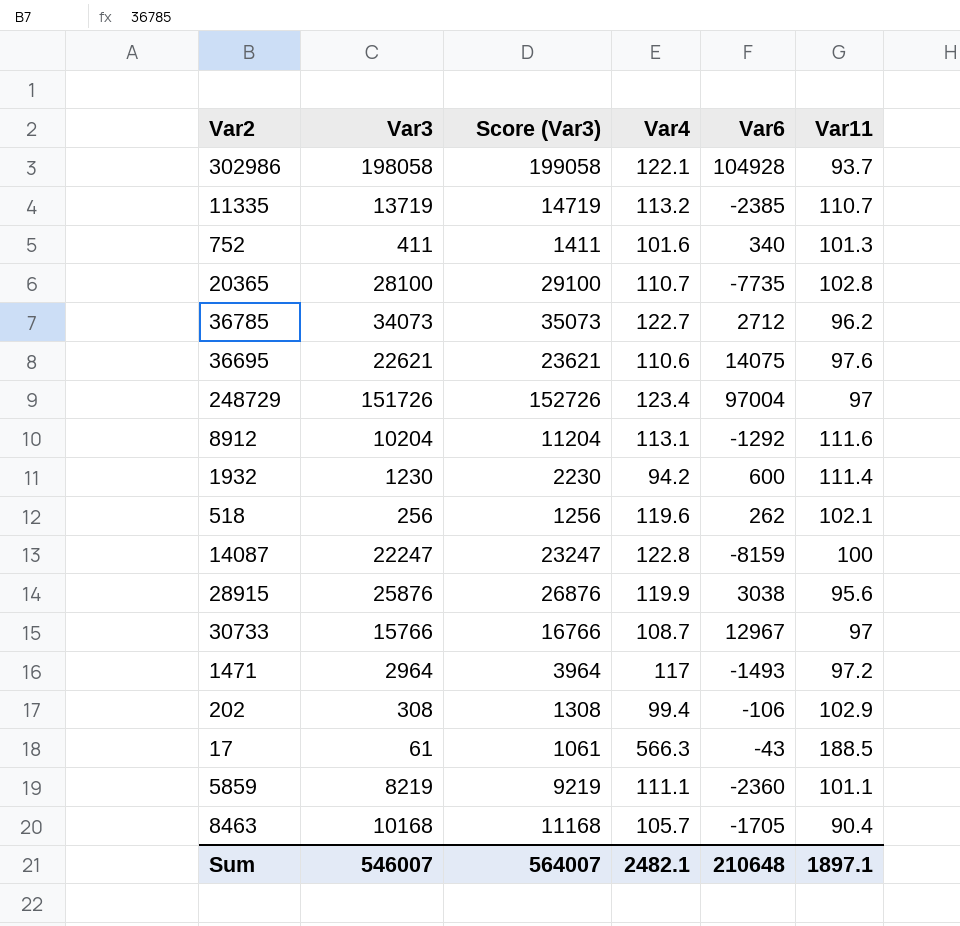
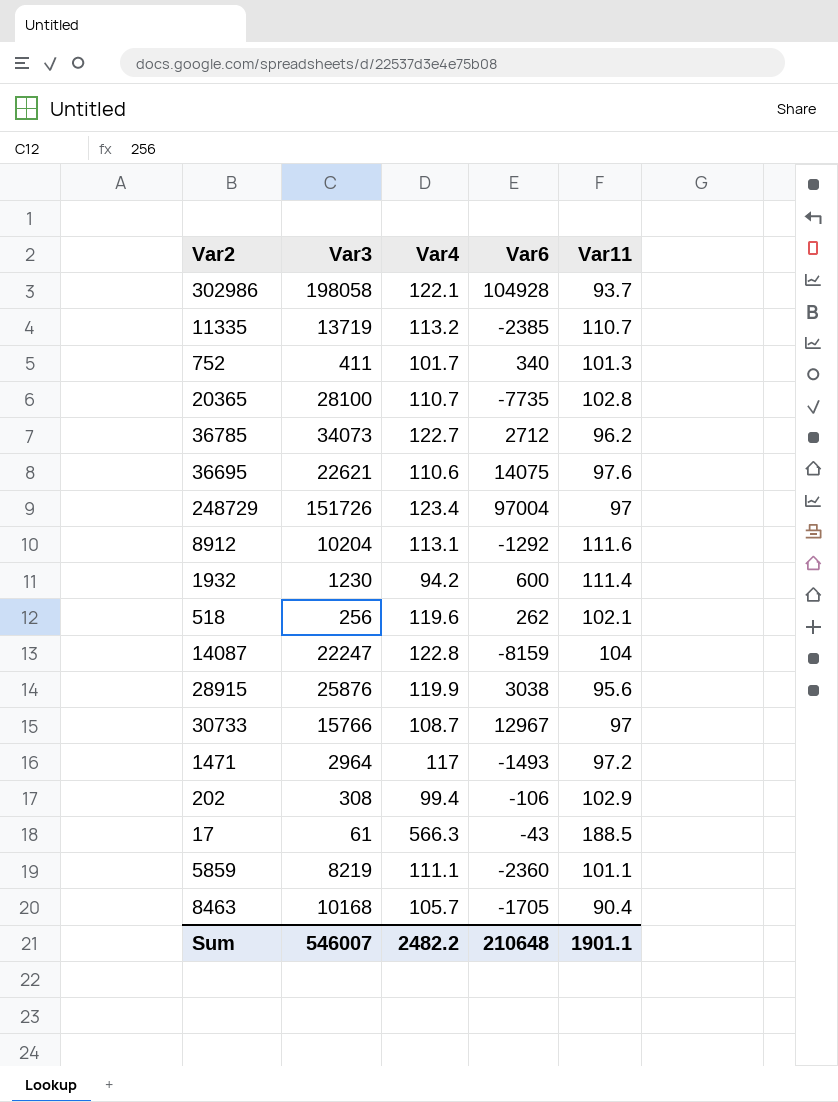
column Score (Var3) | formula: [Var3] + 1000 -> none
752 | Var4: 101.6 -> 101.7
14087 | Var11: 100 -> 104
Sum | Var4: 2482.1 -> 2482.2
Sum | Var11: 1897.1 -> 1901.1

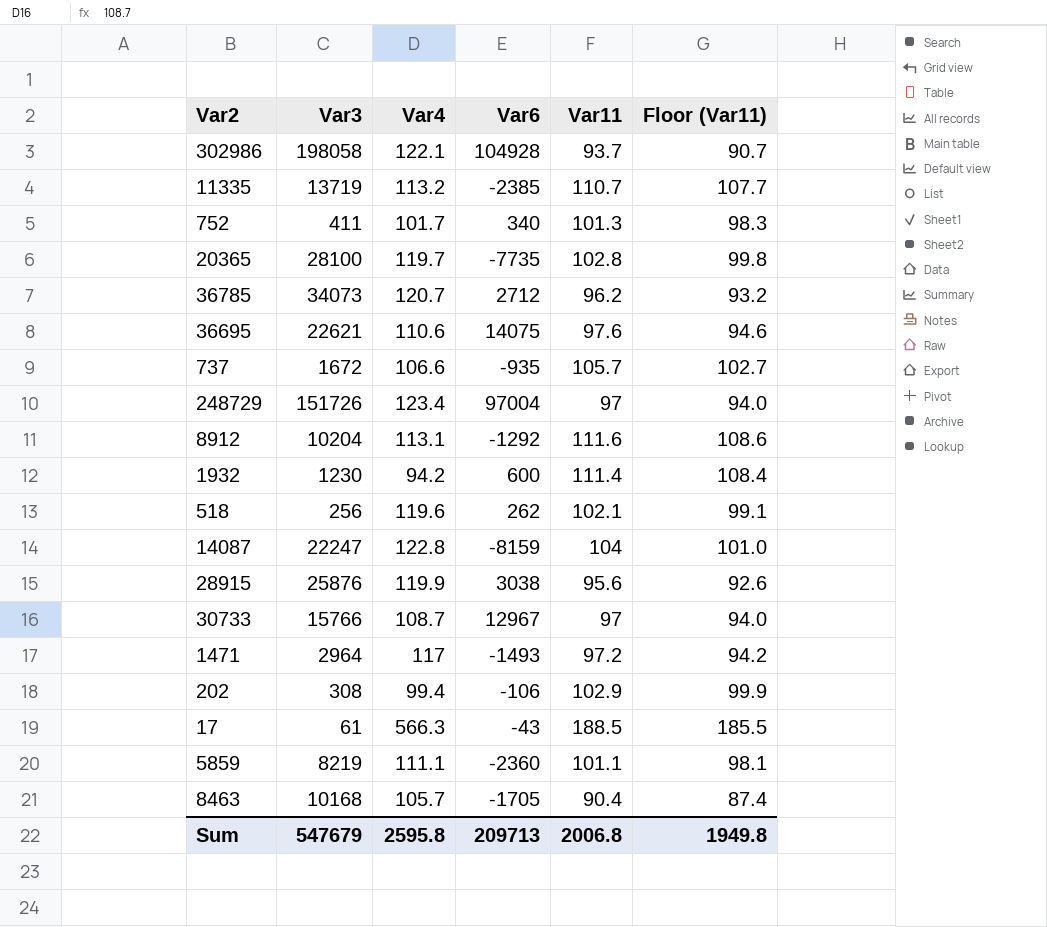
column Floor (Var11) | formula: none -> [Var11] - 3
20365 | Var4: 110.7 -> 119.7
36785 | Var4: 122.7 -> 120.7
row 737: none -> 1672 | 106.6 | -935 | 105.7 | 102.7
Sum | Var3: 546007 -> 547679
Sum | Var4: 2482.2 -> 2595.8
Sum | Var6: 210648 -> 209713
Sum | Var11: 1901.1 -> 2006.8

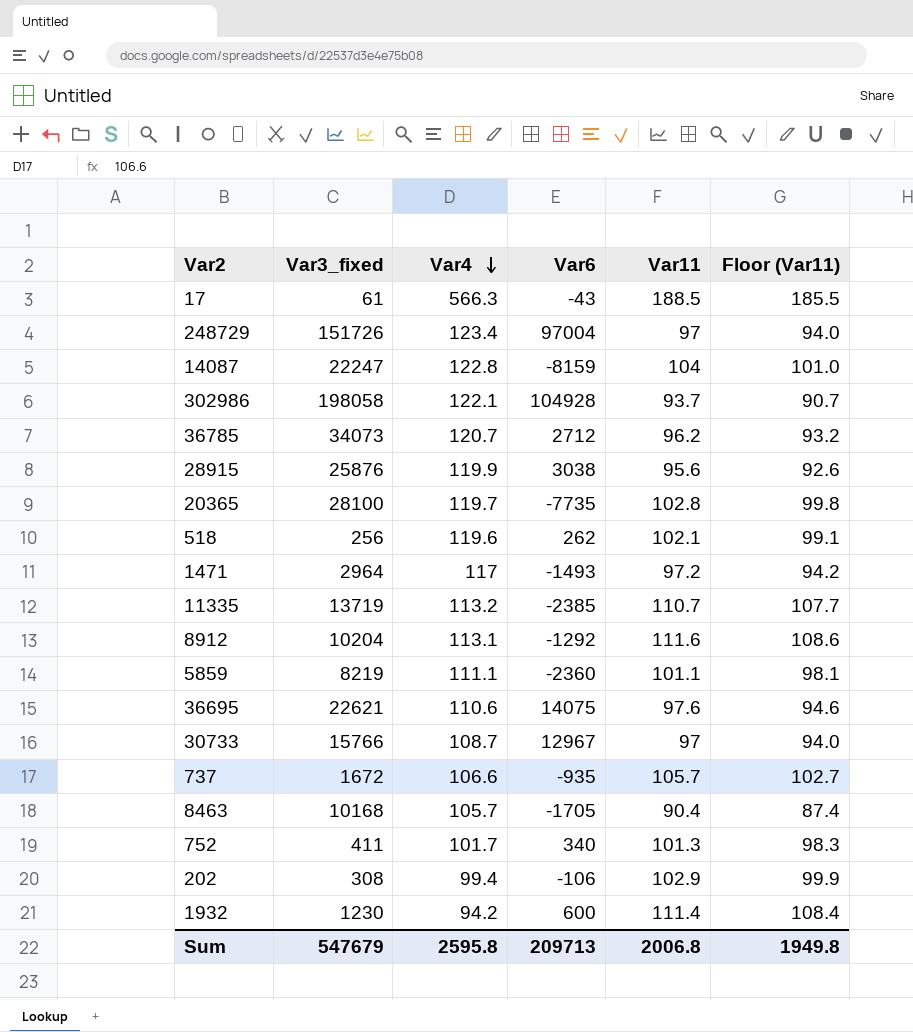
row order: none -> Var4 descending
column name: Var3 -> Var3_fixed

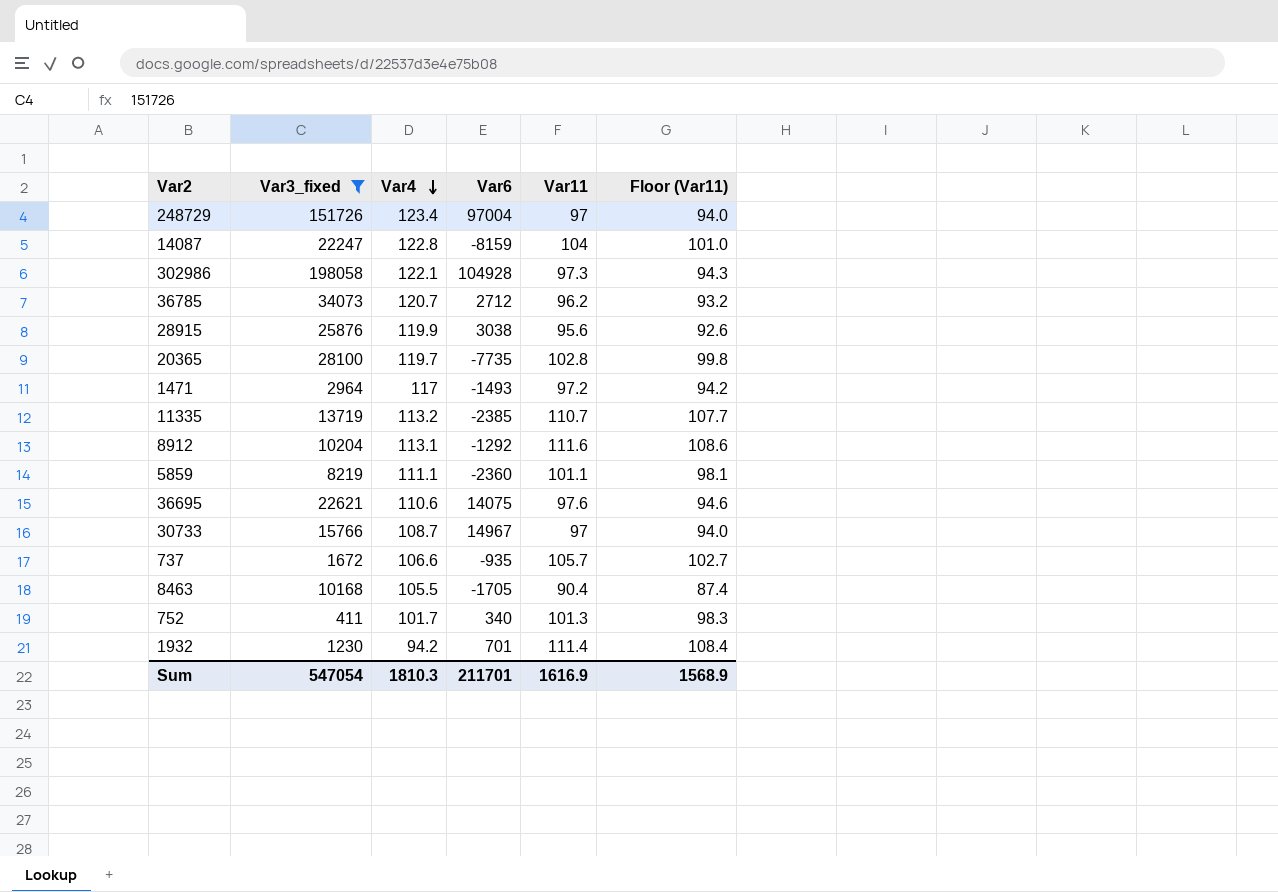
filter: none -> Var3_fixed >= 411
302986 | Var11: 93.7 -> 97.3
302986 | Floor (Var11): 90.7 -> 94.3
30733 | Var6: 12967 -> 14967
8463 | Var4: 105.7 -> 105.5
1932 | Var6: 600 -> 701
Sum | Var3_fixed: 547679 -> 547054
Sum | Var4: 2595.8 -> 1810.3
Sum | Var6: 209713 -> 211701
Sum | Var11: 2006.8 -> 1616.9
Sum | Floor (Var11): 1949.8 -> 1568.9

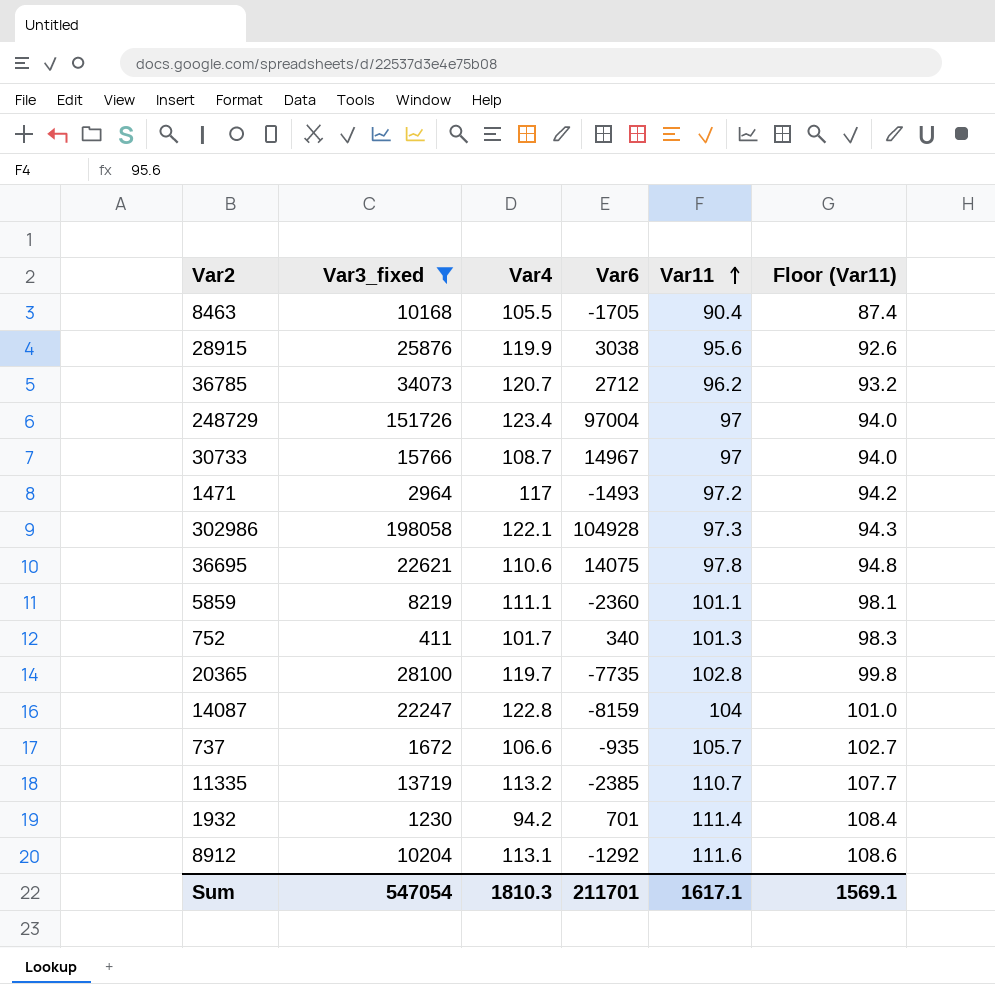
row order: Var4 descending -> Var11 ascending
36695 | Var11: 97.6 -> 97.8
36695 | Floor (Var11): 94.6 -> 94.8
Sum | Var11: 1616.9 -> 1617.1
Sum | Floor (Var11): 1568.9 -> 1569.1

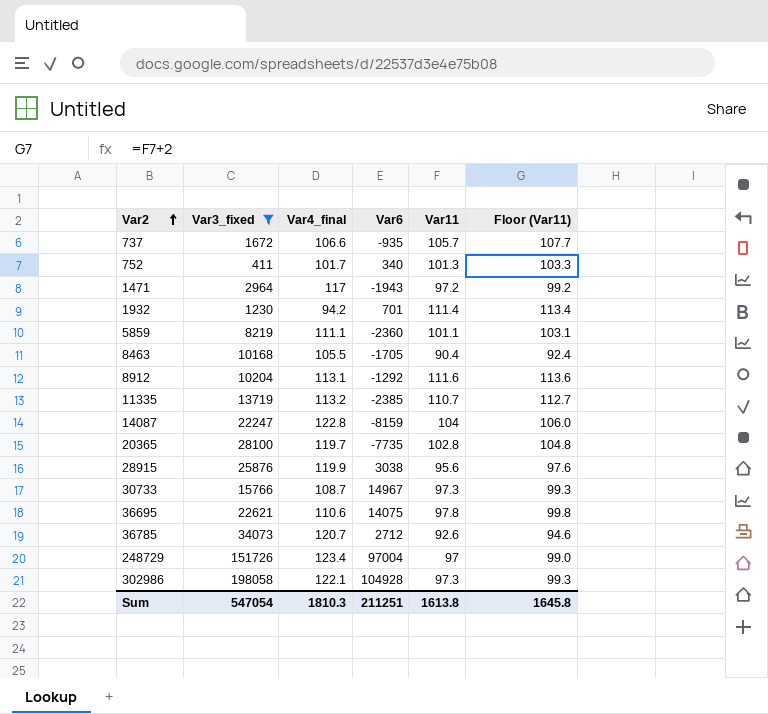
row order: Var11 ascending -> Var2 ascending
column name: Var4 -> Var4_final
column Floor (Var11) | formula: [Var11] - 3 -> [Var11] + 2
1471 | Var6: -1493 -> -1943
30733 | Var11: 97 -> 97.3
36785 | Var11: 96.2 -> 92.6
Sum | Var6: 211701 -> 211251
Sum | Var11: 1617.1 -> 1613.8
Sum | Floor (Var11): 1569.1 -> 1645.8

